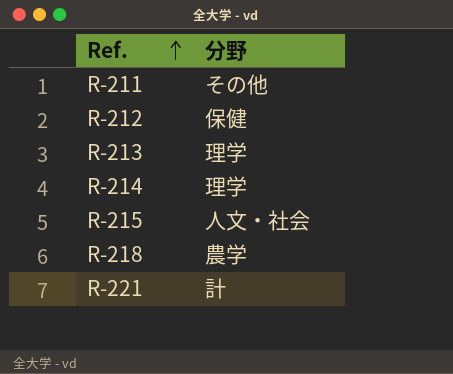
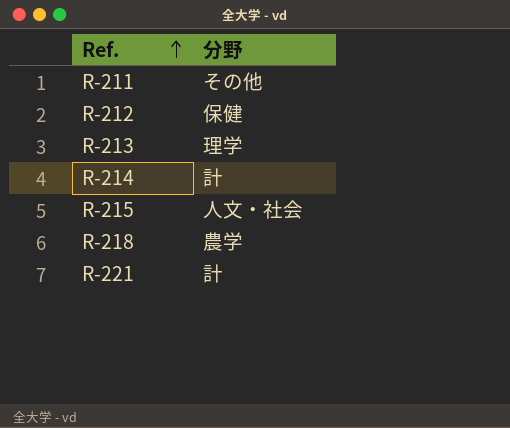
R-214 | 分野: 理学 -> 計

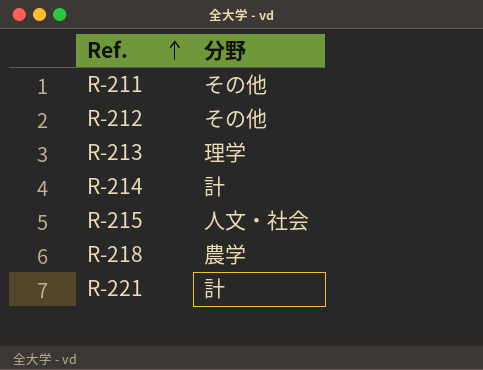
R-212 | 分野: 保健 -> その他

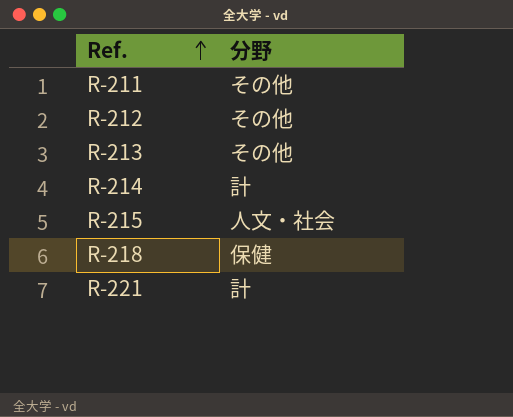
R-213 | 分野: 理学 -> その他
R-218 | 分野: 農学 -> 保健

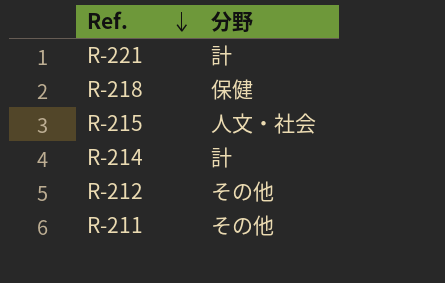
row order: Ref. ascending -> Ref. descending
row R-213: その他 -> none

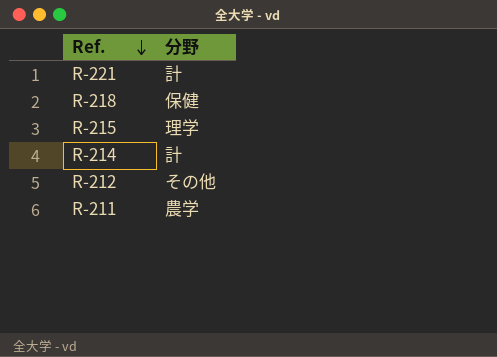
R-215 | 分野: 人文・社会 -> 理学
R-211 | 分野: その他 -> 農学

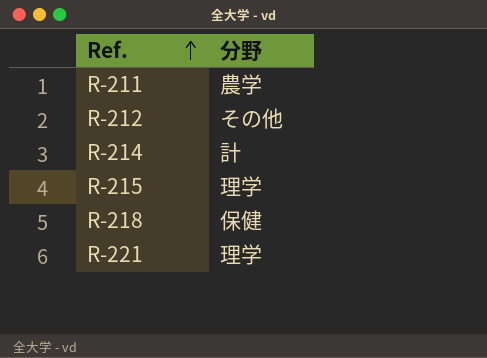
row order: Ref. descending -> Ref. ascending
R-221 | 分野: 計 -> 理学

